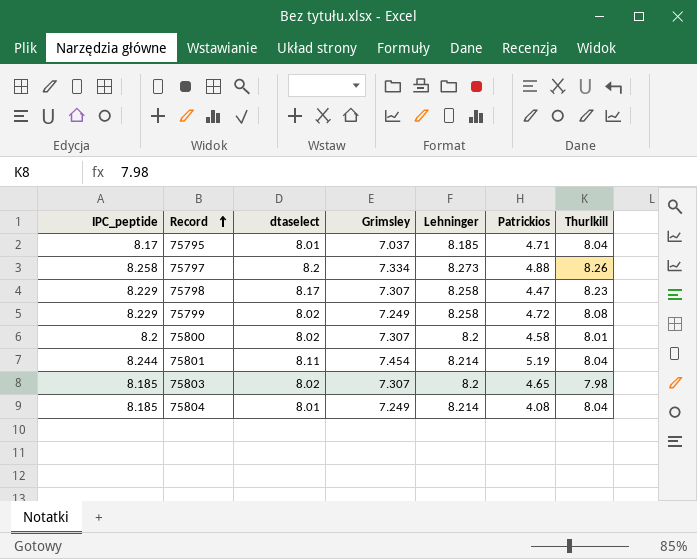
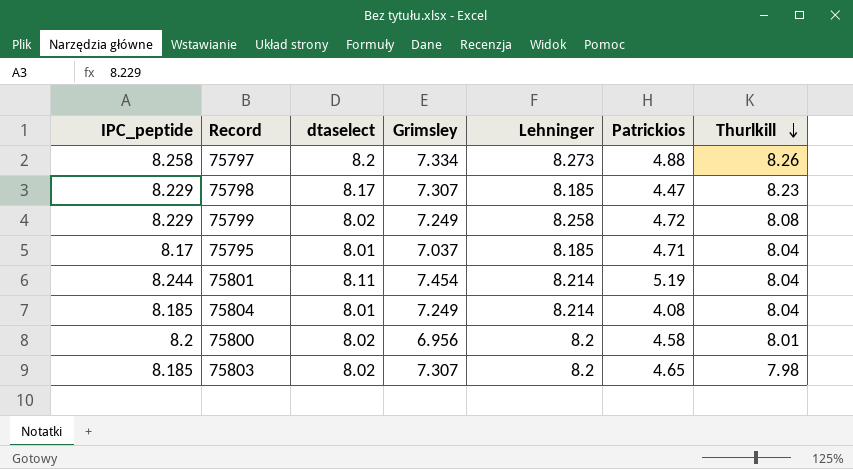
row order: Record ascending -> Thurlkill descending
75798 | Lehninger: 8.258 -> 8.185
75800 | Grimsley: 7.307 -> 6.956

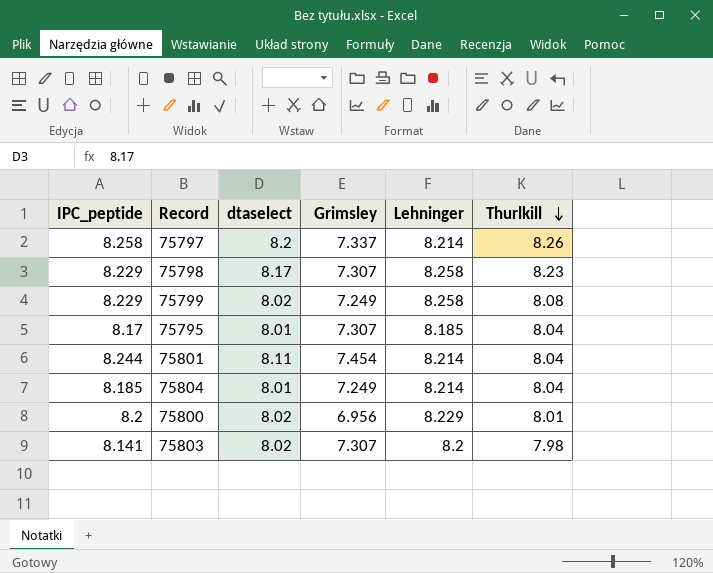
column Patrickios | position: 6 -> none
75797 | Grimsley: 7.334 -> 7.337
75797 | Lehninger: 8.273 -> 8.214
75798 | Lehninger: 8.185 -> 8.258
75795 | Grimsley: 7.037 -> 7.307
75800 | Lehninger: 8.2 -> 8.229
75803 | IPC_peptide: 8.185 -> 8.141

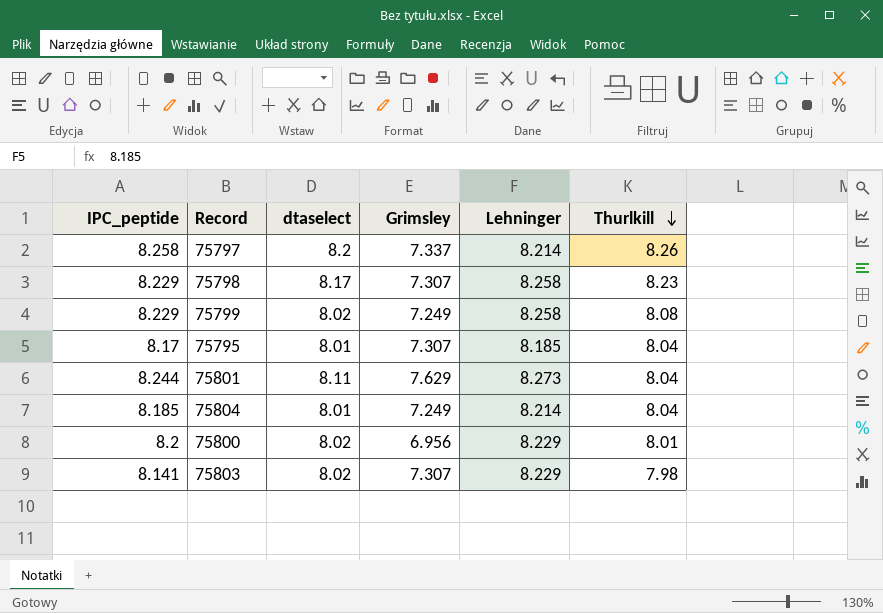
75801 | Grimsley: 7.454 -> 7.629
75801 | Lehninger: 8.214 -> 8.273
75803 | Lehninger: 8.2 -> 8.229

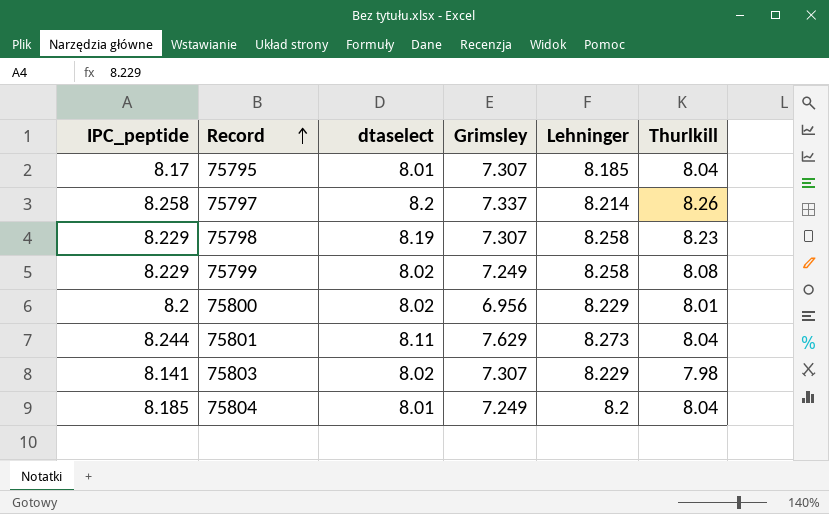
row order: Thurlkill descending -> Record ascending
75798 | dtaselect: 8.17 -> 8.19
75804 | Lehninger: 8.214 -> 8.2

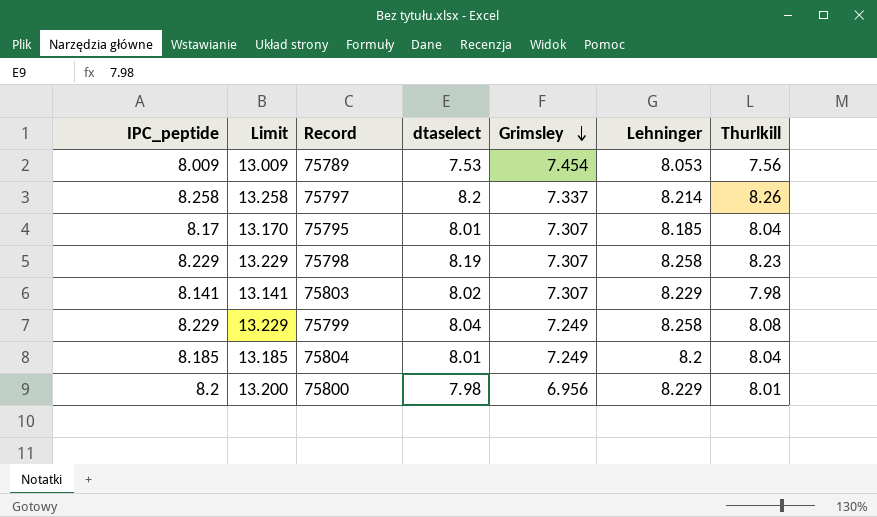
row order: Record ascending -> Grimsley descending
column Limit | formula: none -> [IPC_peptide] + 5
row 75801: 8.244 | 8.11 | 7.629 | 8.273 | 8.04 -> none
row 75789: none -> 8.009 | 13.009 | 7.53 | 7.454 | 8.053 | 7.56
75799 | dtaselect: 8.02 -> 8.04
75800 | dtaselect: 8.02 -> 7.98

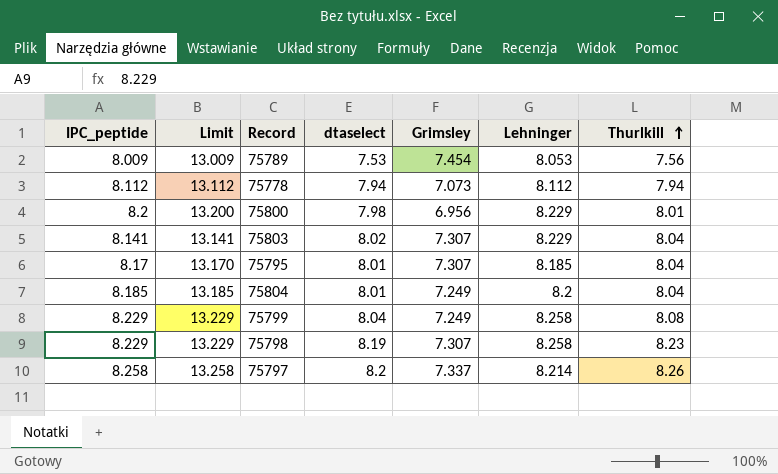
row order: Grimsley descending -> Thurlkill ascending
row 75778: none -> 8.112 | 13.112 | 7.94 | 7.073 | 8.112 | 7.94
75803 | Thurlkill: 7.98 -> 8.04

